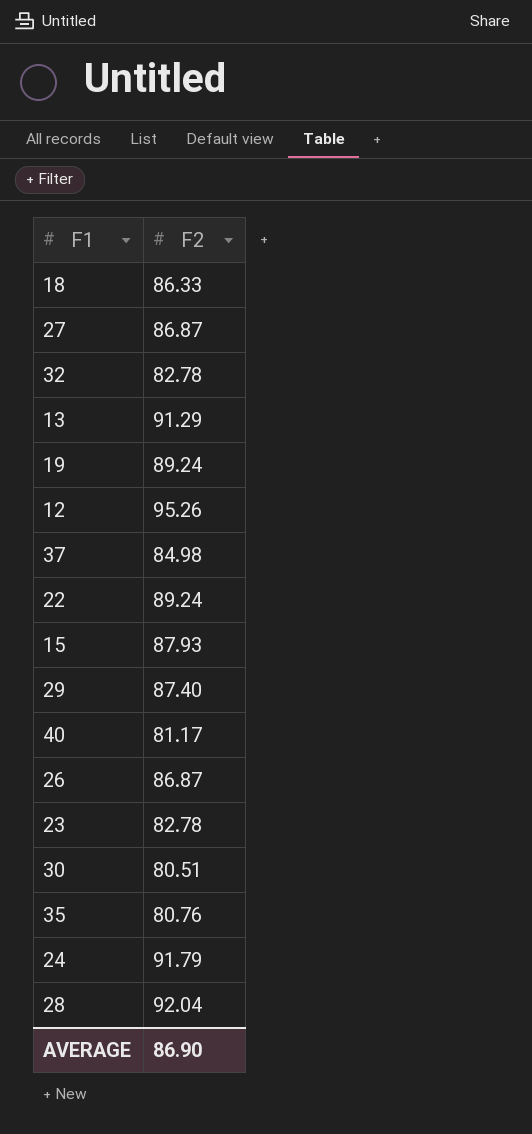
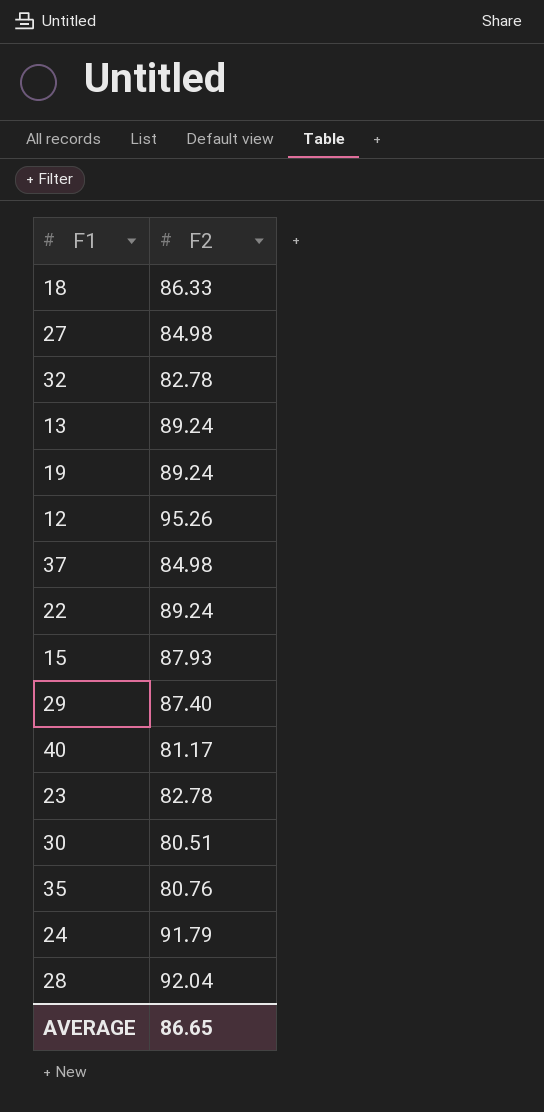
row 26: 86.87 -> none
27 | F2: 86.87 -> 84.98
13 | F2: 91.29 -> 89.24
AVERAGE | F2: 86.90 -> 86.65

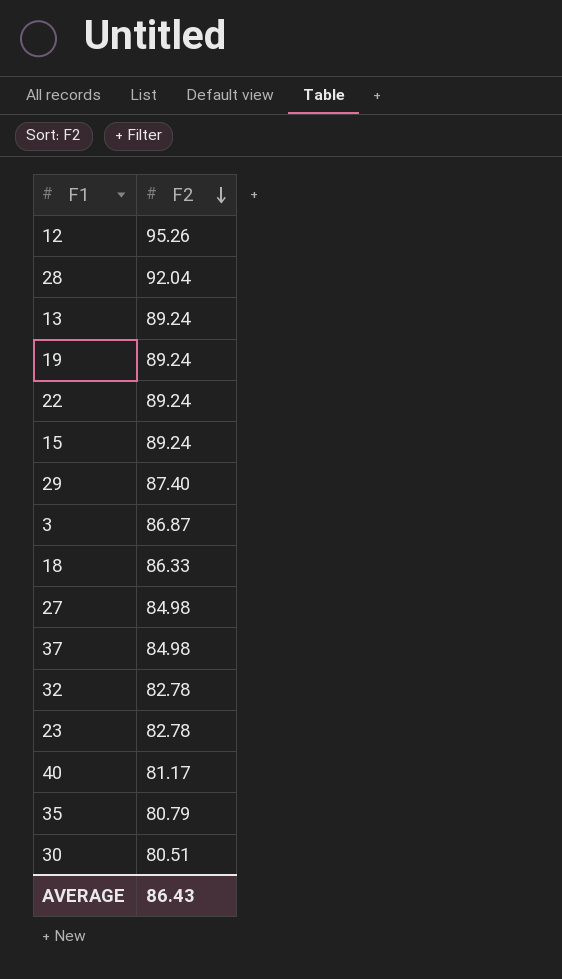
row order: none -> F2 descending
row 24: 91.79 -> none
15 | F2: 87.93 -> 89.24
row 3: none -> 86.87
35 | F2: 80.76 -> 80.79
AVERAGE | F2: 86.65 -> 86.43

